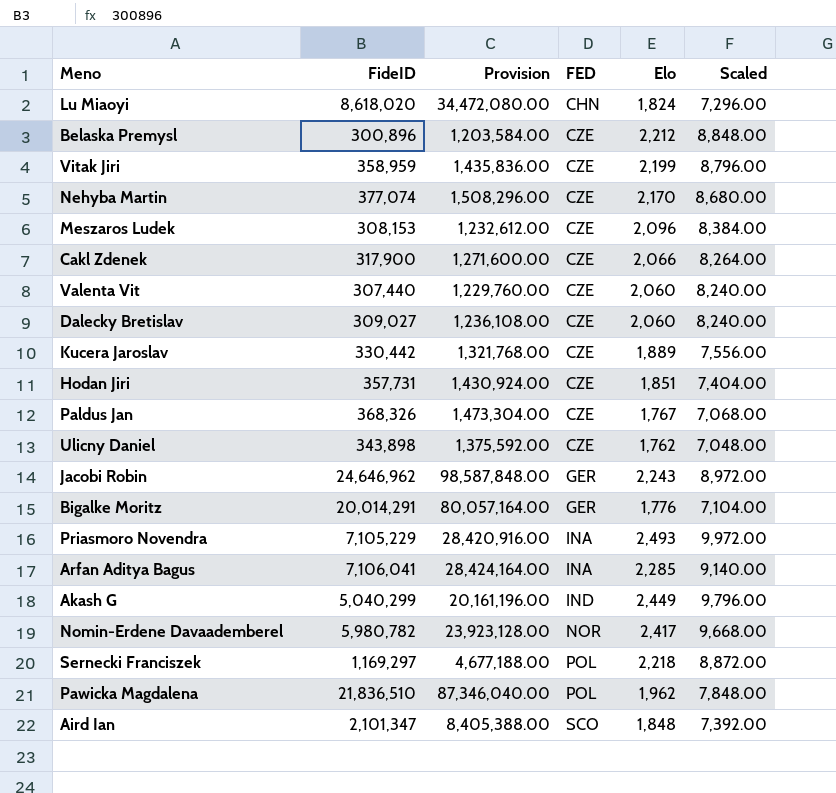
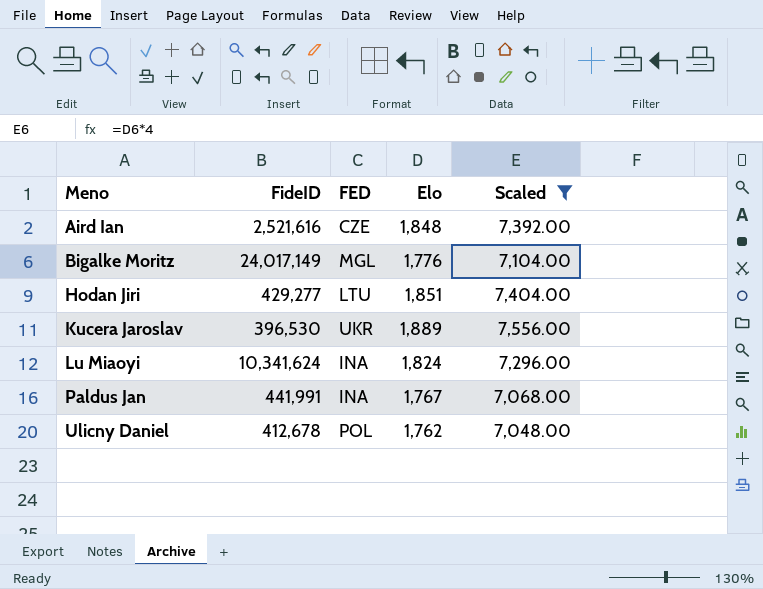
filter: none -> Scaled <= 7,556.00
row order: FED ascending -> Meno ascending
column Provision | formula: [FideID] * 4 -> none
Aird Ian | FideID: 2,101,347 -> 2,521,616
Aird Ian | FED: SCO -> CZE
Bigalke Moritz | FideID: 20,014,291 -> 24,017,149
Bigalke Moritz | FED: GER -> MGL
Hodan Jiri | FideID: 357,731 -> 429,277
Hodan Jiri | FED: CZE -> LTU
Kucera Jaroslav | FideID: 330,442 -> 396,530
Kucera Jaroslav | FED: CZE -> UKR
Lu Miaoyi | FideID: 8,618,020 -> 10,341,624
Lu Miaoyi | FED: CHN -> INA
Paldus Jan | FideID: 368,326 -> 441,991
Paldus Jan | FED: CZE -> INA
Ulicny Daniel | FideID: 343,898 -> 412,678
Ulicny Daniel | FED: CZE -> POL

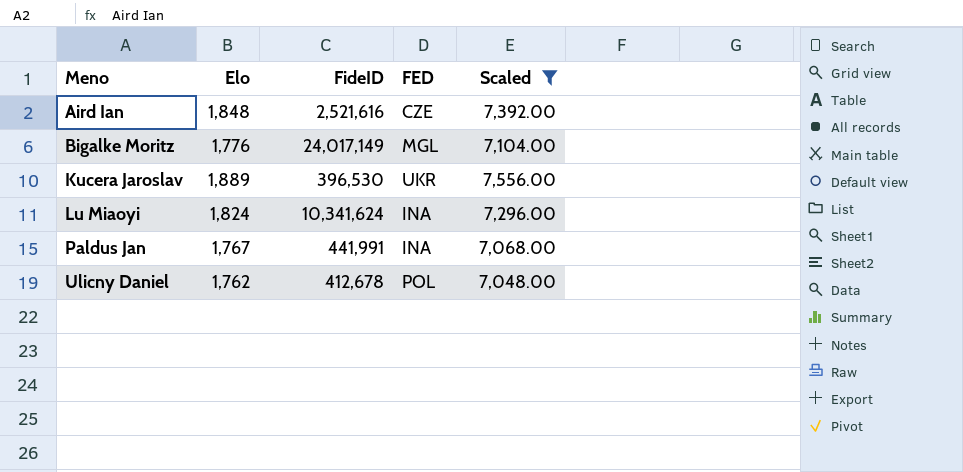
column Elo | position: 4 -> 2
row Hodan Jiri: 429,277 | LTU | 1,851 | 7,404.00 -> none

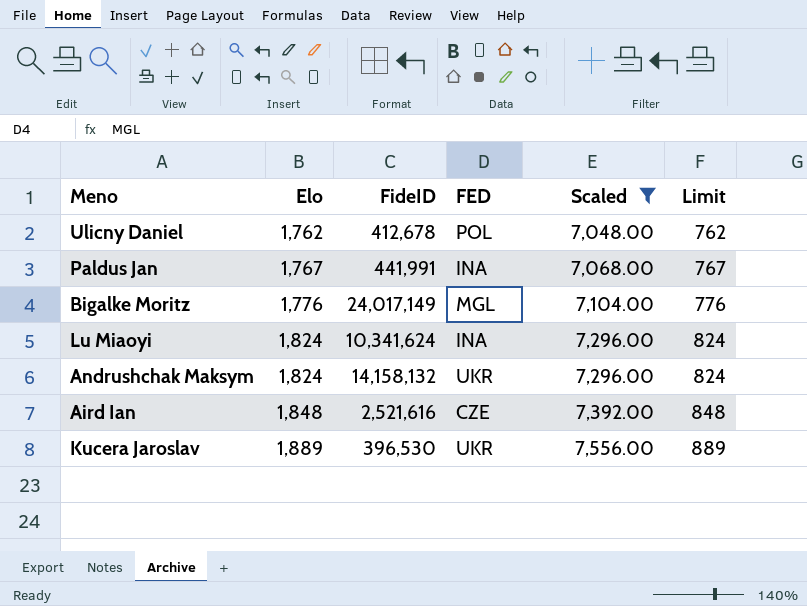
row order: Meno ascending -> Elo ascending
column Limit | formula: none -> [Elo] - 1000
row Andrushchak Maksym: none -> 1,824 | 14,158,132 | UKR | 7,296.00 | 824

